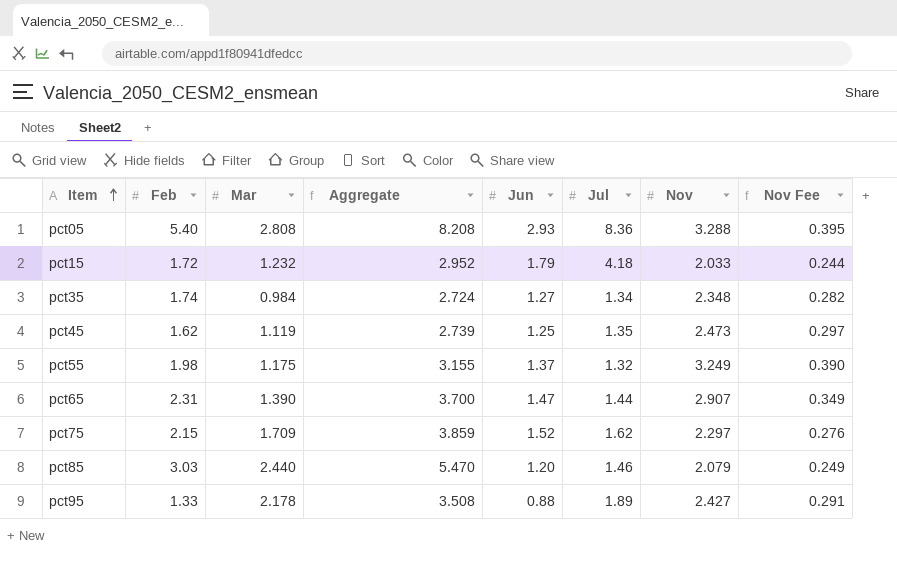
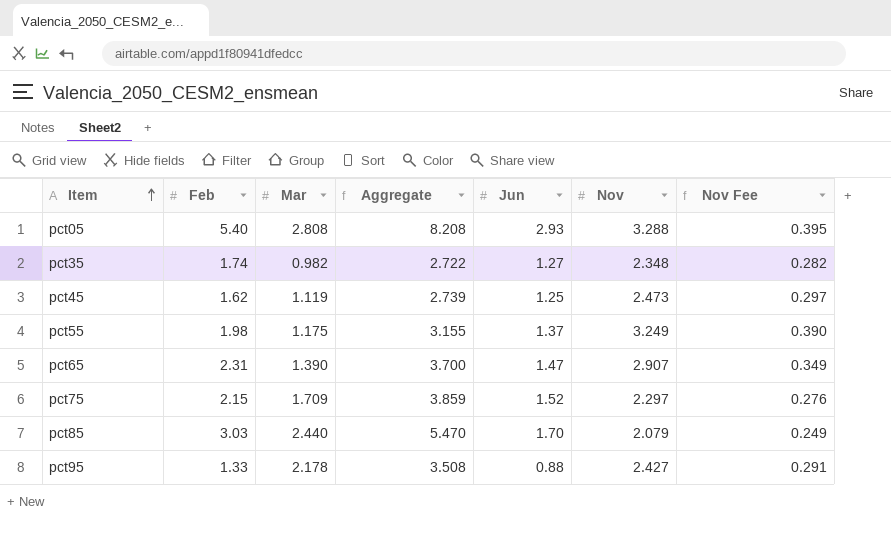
column Jul | position: 6 -> none
row pct15: 1.72 | 1.232 | 2.952 | 1.79 | 4.18 | 2.033 | 0.244 -> none
pct35 | Mar: 0.984 -> 0.982
pct35 | Aggregate: 2.724 -> 2.722
pct85 | Jun: 1.20 -> 1.70

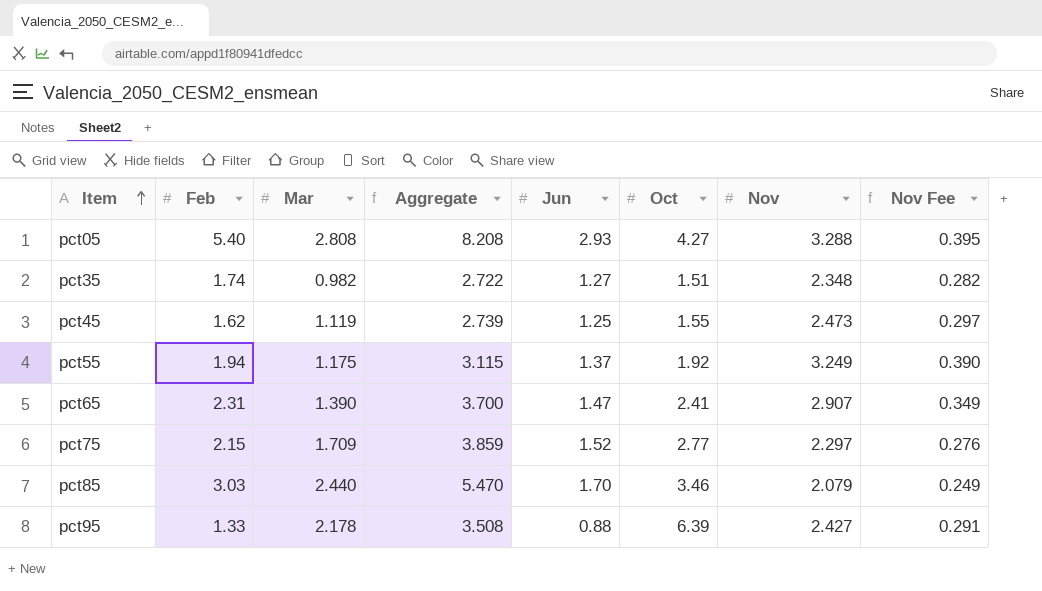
column Oct | position: none -> 6
pct55 | Feb: 1.98 -> 1.94
pct55 | Aggregate: 3.155 -> 3.115

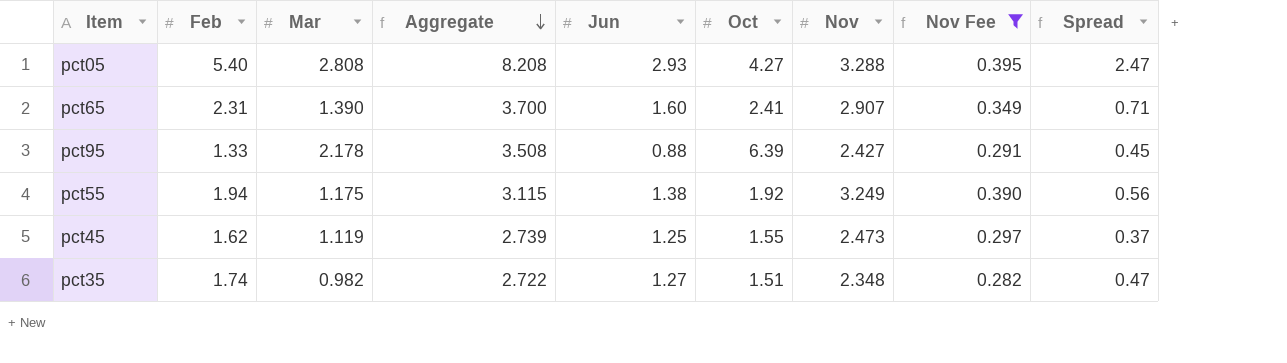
filter: none -> Nov Fee >= 0.282
row order: Item ascending -> Aggregate descending
column Spread | formula: none -> [Feb] - [Jun]
pct65 | Jun: 1.47 -> 1.60
pct55 | Jun: 1.37 -> 1.38

